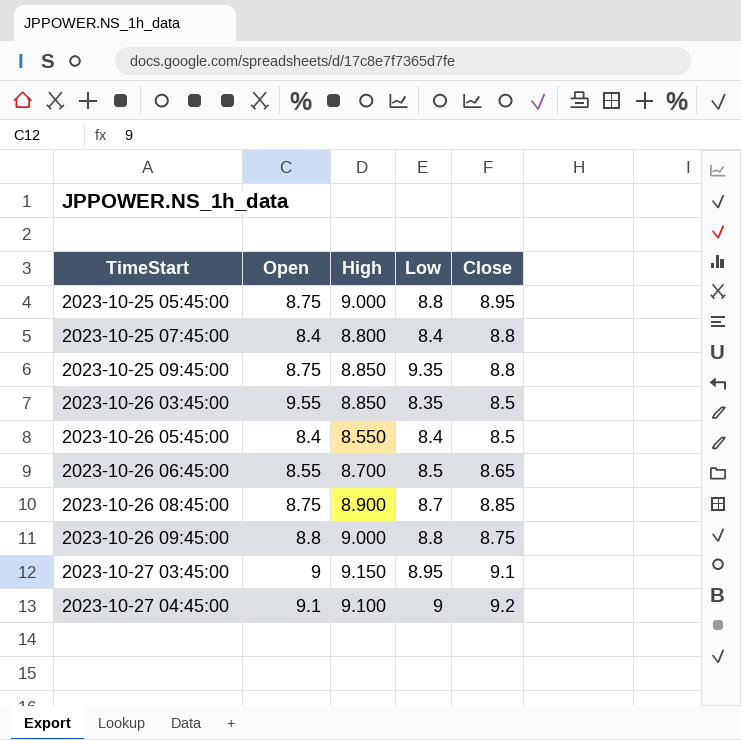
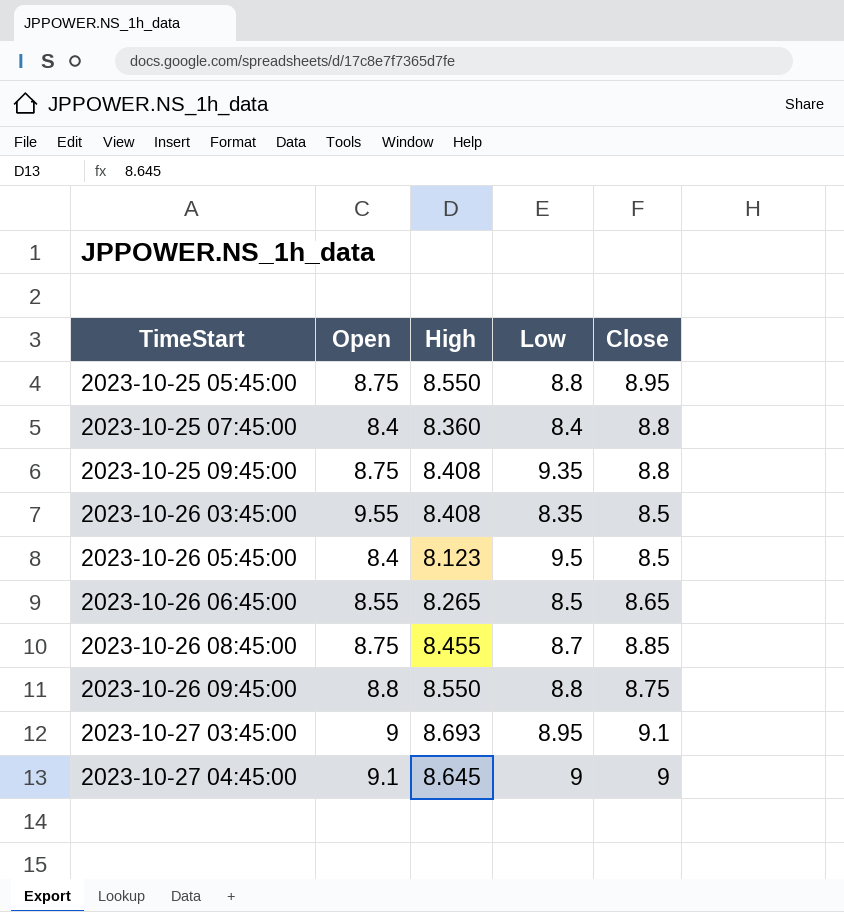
2023-10-25 05:45:00 | High: 9.000 -> 8.550
2023-10-25 07:45:00 | High: 8.800 -> 8.360
2023-10-25 09:45:00 | High: 8.850 -> 8.408
2023-10-26 03:45:00 | High: 8.850 -> 8.408
2023-10-26 05:45:00 | High: 8.550 -> 8.123
2023-10-26 05:45:00 | Low: 8.4 -> 9.5
2023-10-26 06:45:00 | High: 8.700 -> 8.265
2023-10-26 08:45:00 | High: 8.900 -> 8.455
2023-10-26 09:45:00 | High: 9.000 -> 8.550
2023-10-27 03:45:00 | High: 9.150 -> 8.693
2023-10-27 04:45:00 | High: 9.100 -> 8.645
2023-10-27 04:45:00 | Close: 9.2 -> 9

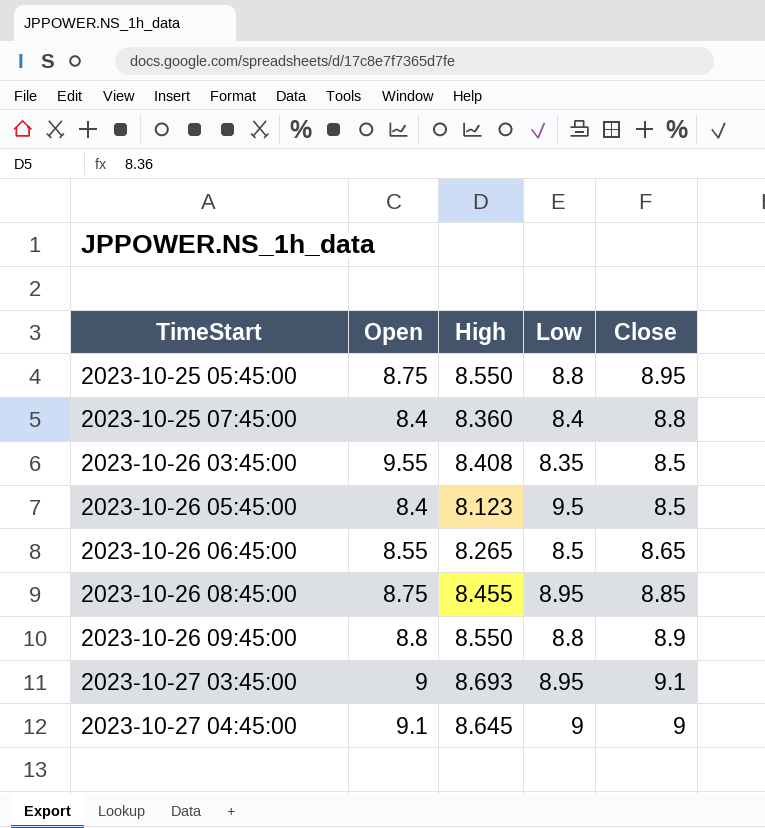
row 2023-10-25 09:45:00: 8.75 | 8.408 | 9.35 | 8.8 -> none
2023-10-26 08:45:00 | Low: 8.7 -> 8.95
2023-10-26 09:45:00 | Close: 8.75 -> 8.9

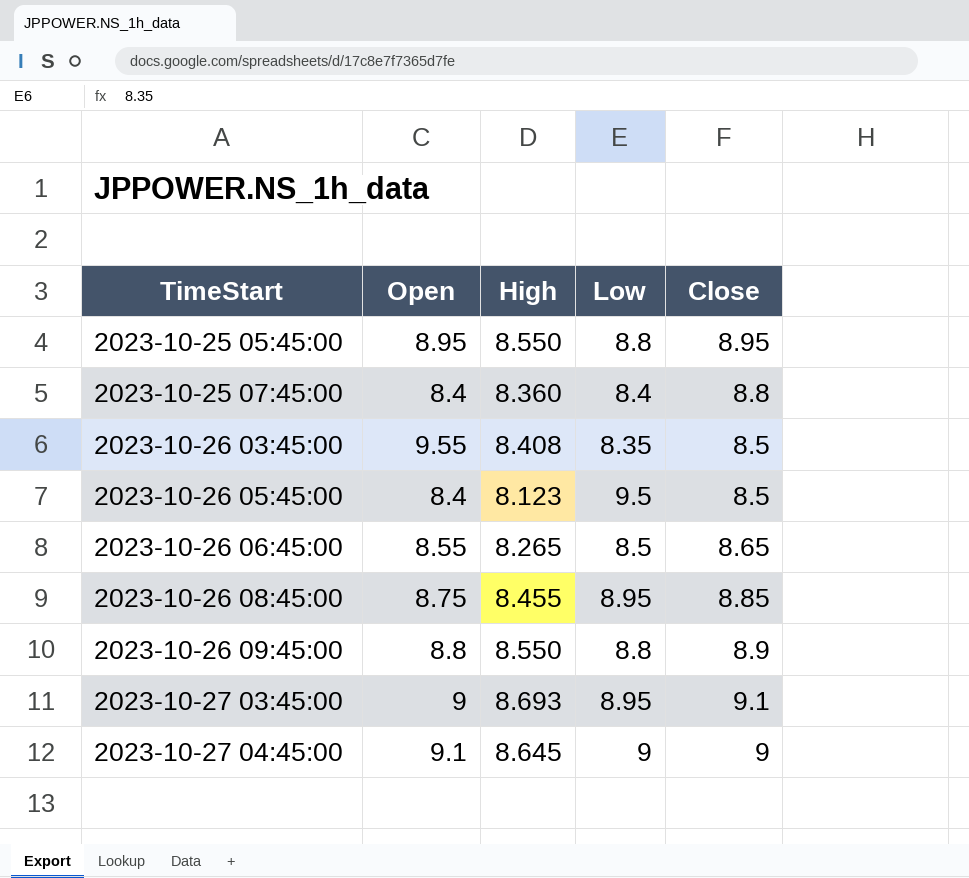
2023-10-25 05:45:00 | Open: 8.75 -> 8.95

